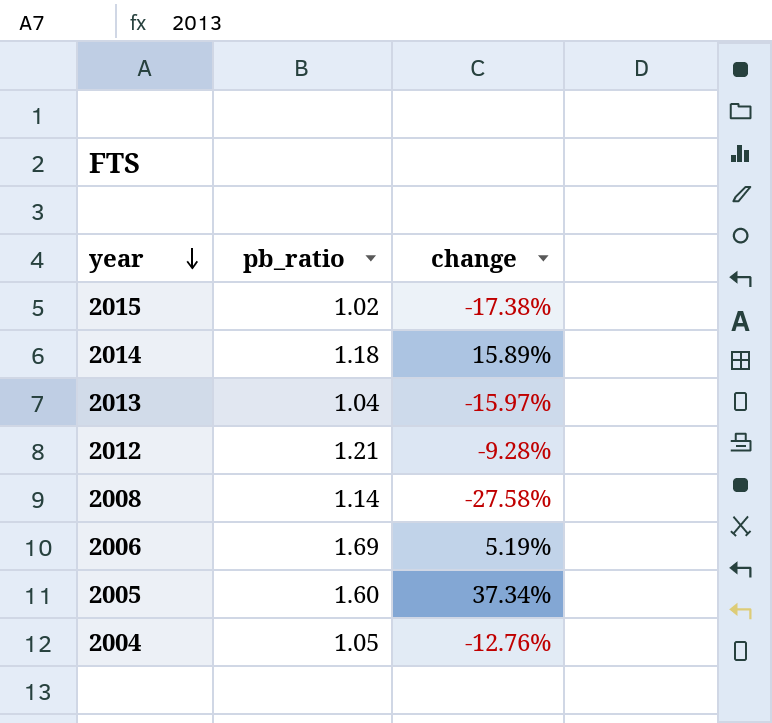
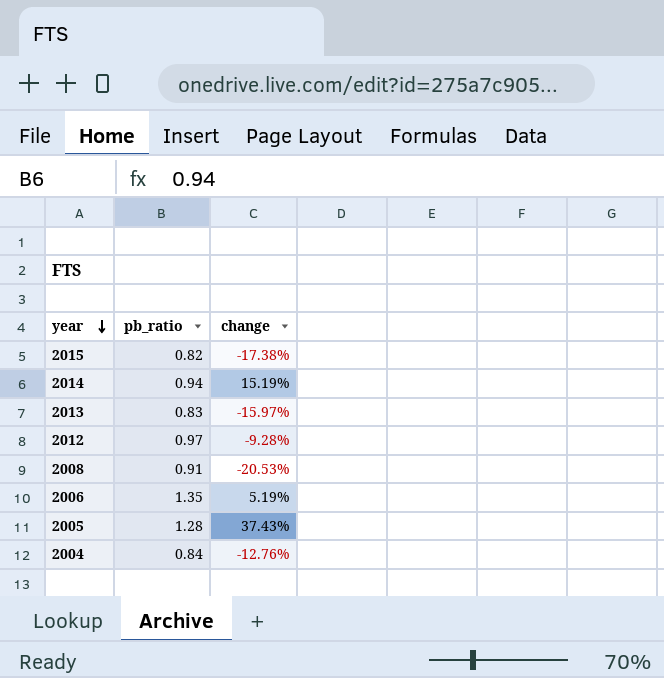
2015 | pb_ratio: 1.02 -> 0.82
2014 | pb_ratio: 1.18 -> 0.94
2014 | change: 15.89% -> 15.19%
2013 | pb_ratio: 1.04 -> 0.83
2012 | pb_ratio: 1.21 -> 0.97
2008 | pb_ratio: 1.14 -> 0.91
2008 | change: -27.58% -> -20.53%
2006 | pb_ratio: 1.69 -> 1.35
2005 | pb_ratio: 1.60 -> 1.28
2005 | change: 37.34% -> 37.43%
2004 | pb_ratio: 1.05 -> 0.84

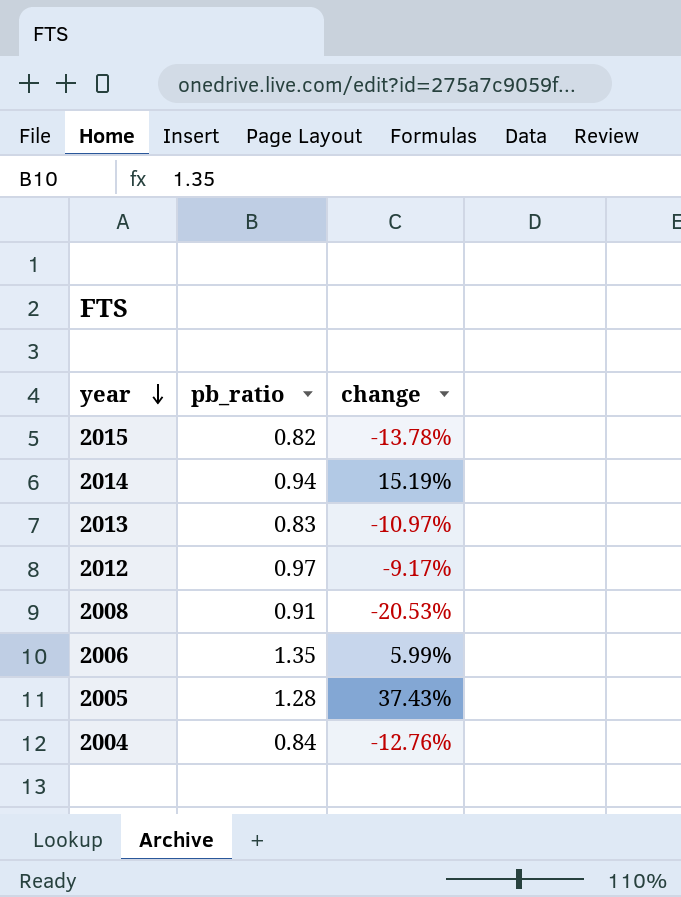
2015 | change: -17.38% -> -13.78%
2013 | change: -15.97% -> -10.97%
2012 | change: -9.28% -> -9.17%
2006 | change: 5.19% -> 5.99%

